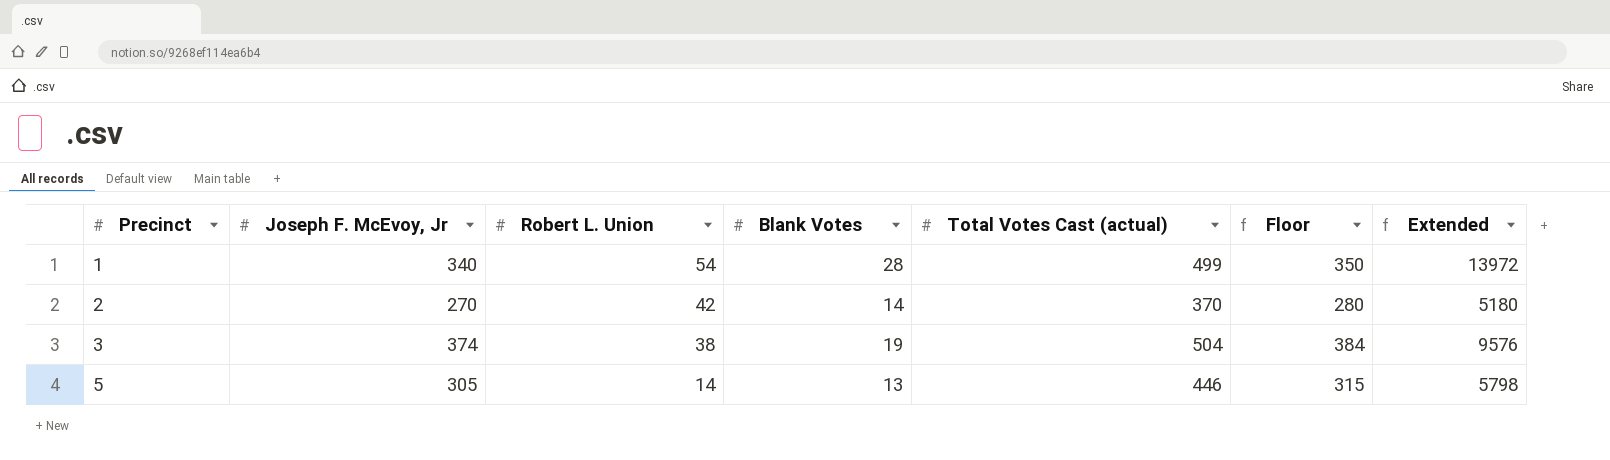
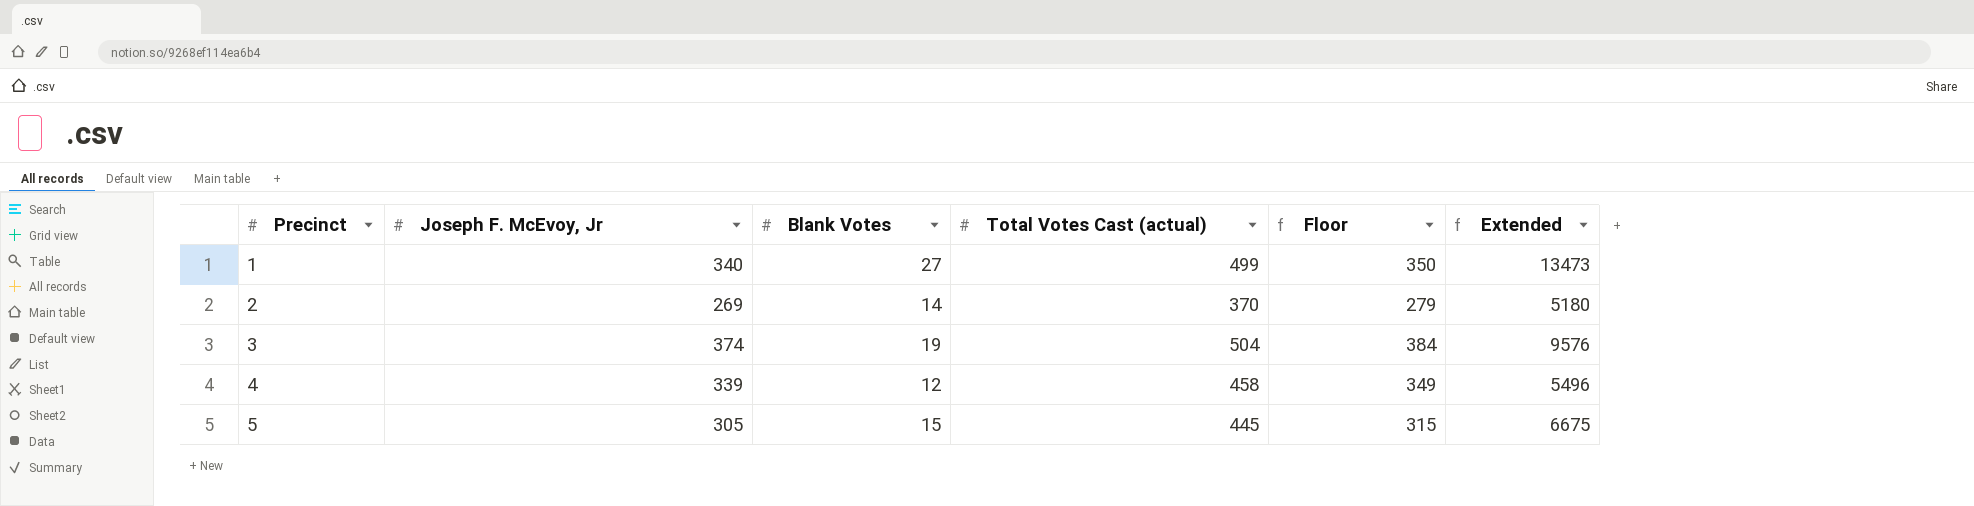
column Robert L. Union | position: 3 -> none
1 | Blank Votes: 28 -> 27
1 | Extended: 13972 -> 13473
2 | Joseph F. McEvoy, Jr: 270 -> 269
2 | Floor: 280 -> 279
row 4: none -> 339 | 12 | 458 | 349 | 5496
5 | Blank Votes: 13 -> 15
5 | Total Votes Cast (actual): 446 -> 445
5 | Extended: 5798 -> 6675

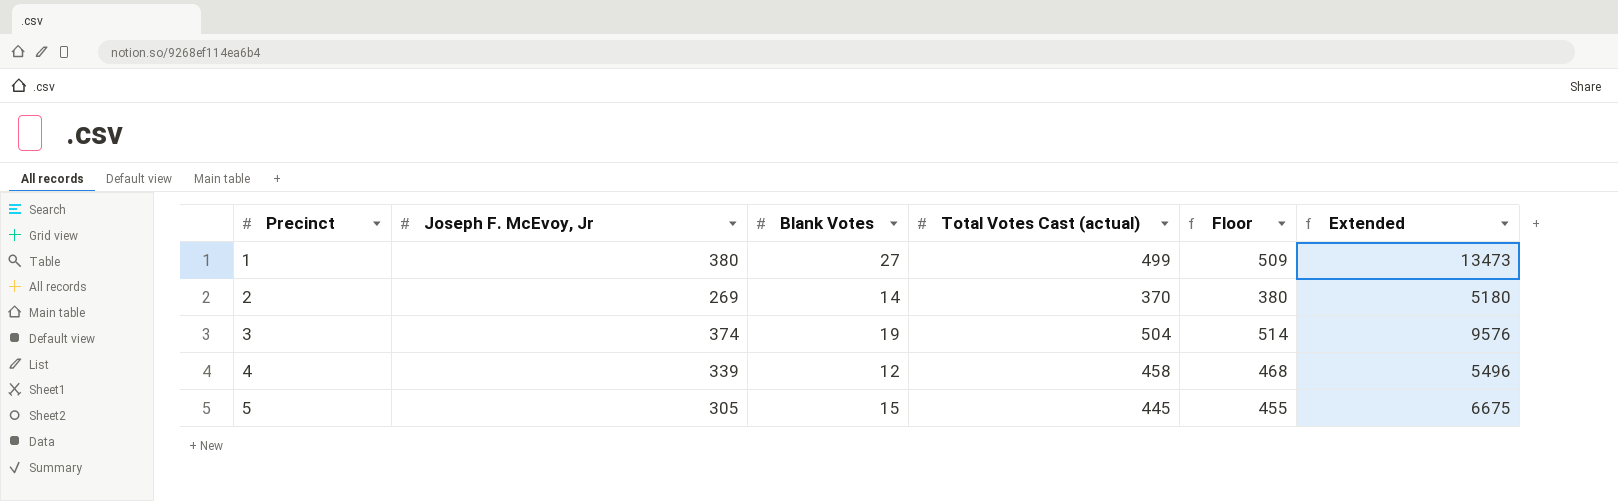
column Floor | formula: [Joseph F. McEvoy, Jr] + 10 -> [Total Votes Cast (actual)] + 10
1 | Joseph F. McEvoy, Jr: 340 -> 380

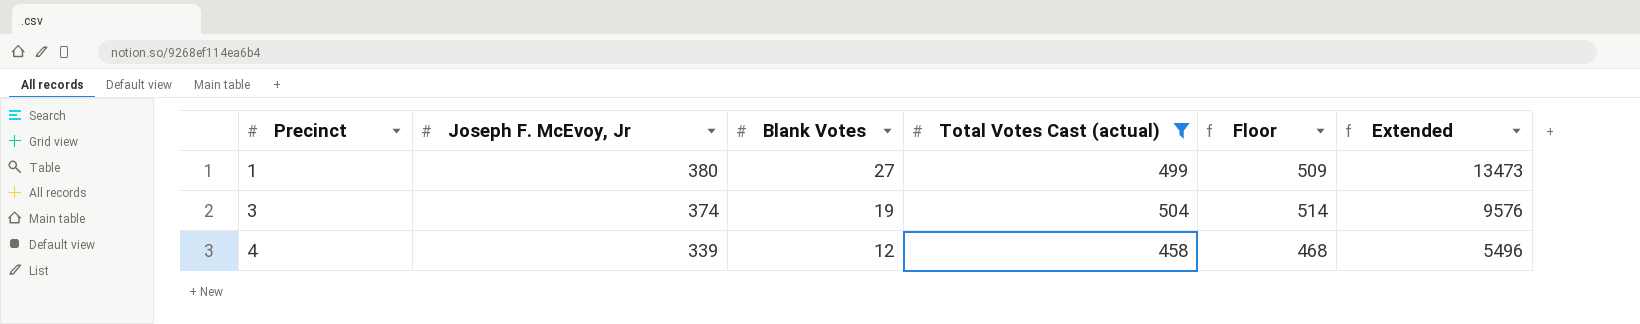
filter: none -> Total Votes Cast (actual) >= 458

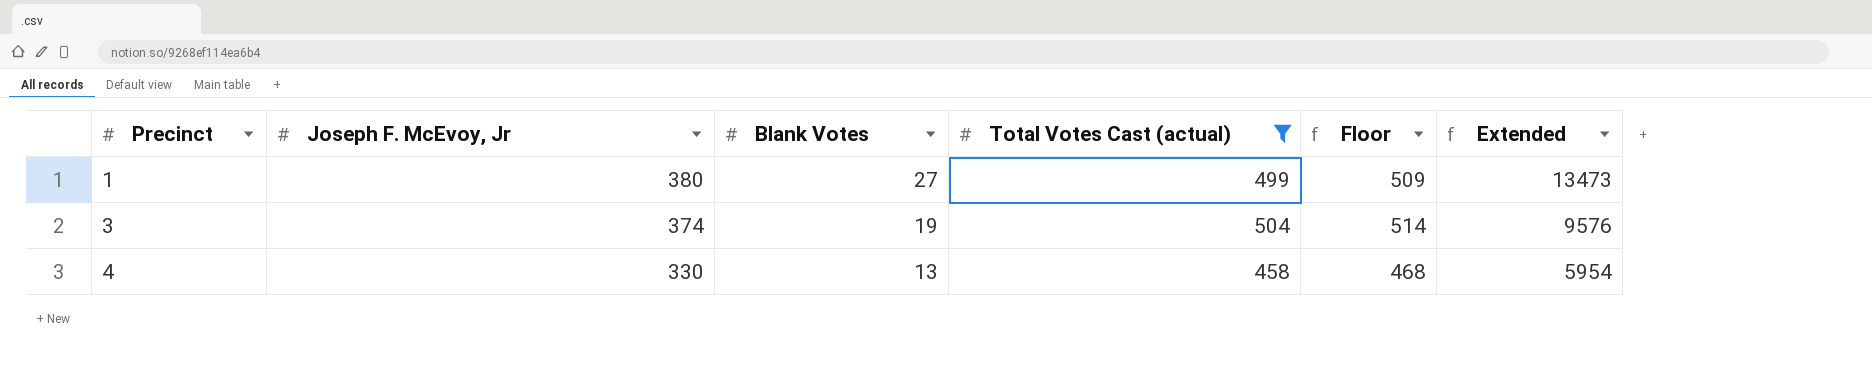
4 | Joseph F. McEvoy, Jr: 339 -> 330
4 | Blank Votes: 12 -> 13
4 | Extended: 5496 -> 5954

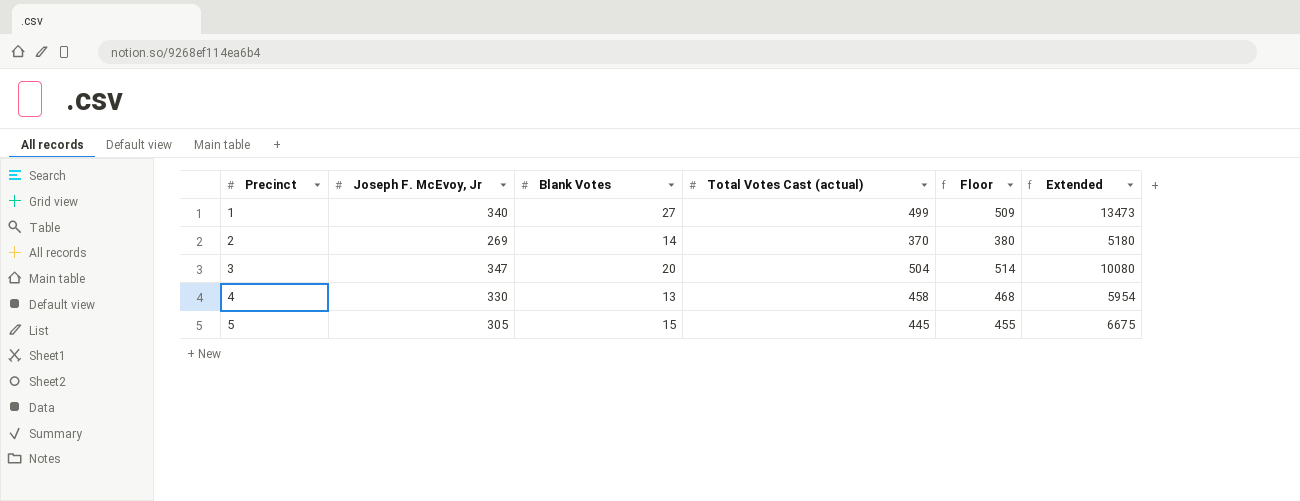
filter: Total Votes Cast (actual) >= 458 -> none
1 | Joseph F. McEvoy, Jr: 380 -> 340
3 | Joseph F. McEvoy, Jr: 374 -> 347
3 | Blank Votes: 19 -> 20
3 | Extended: 9576 -> 10080

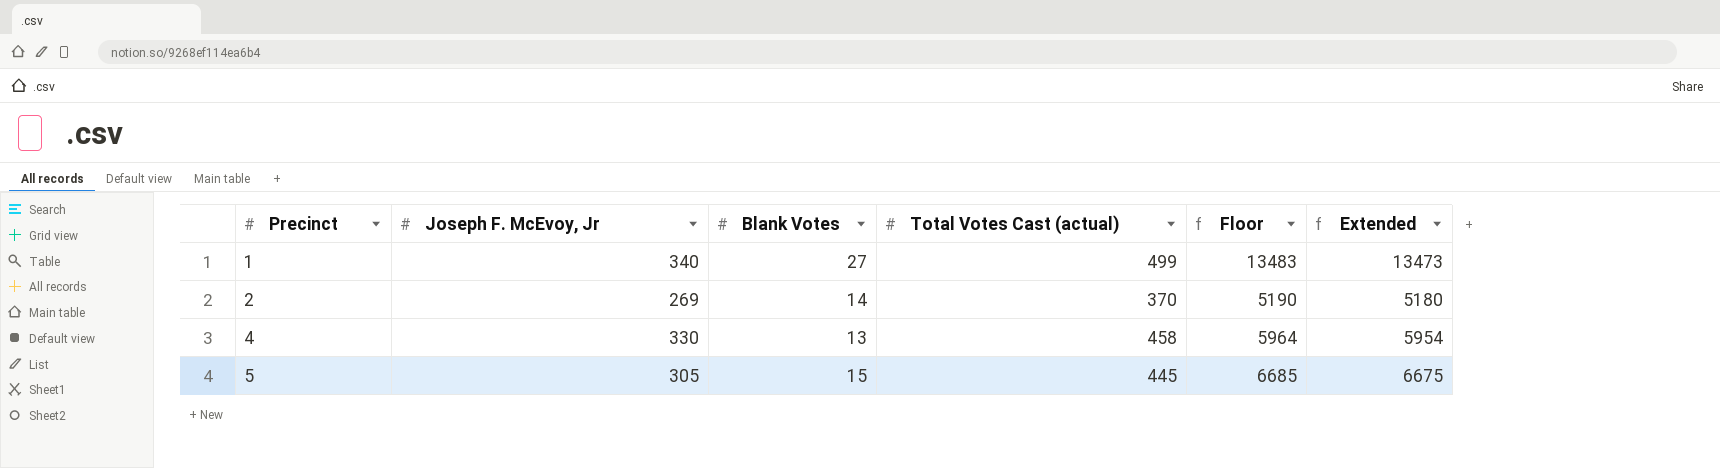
column Floor | formula: [Total Votes Cast (actual)] + 10 -> [Extended] + 10
row 3: 347 | 20 | 504 | 514 | 10080 -> none

